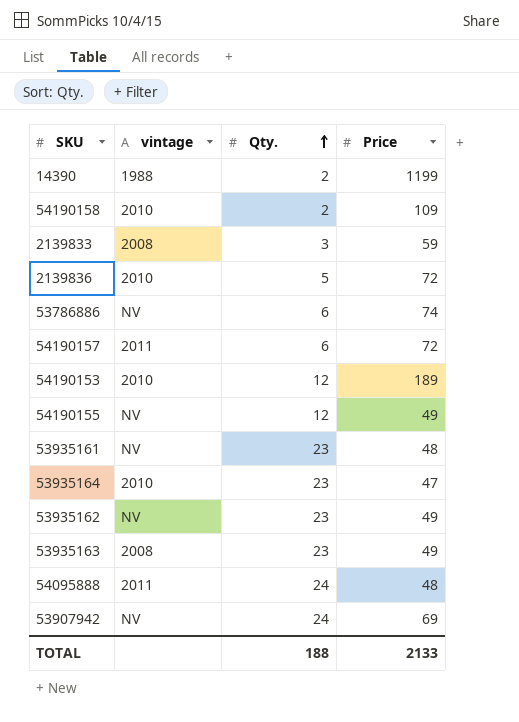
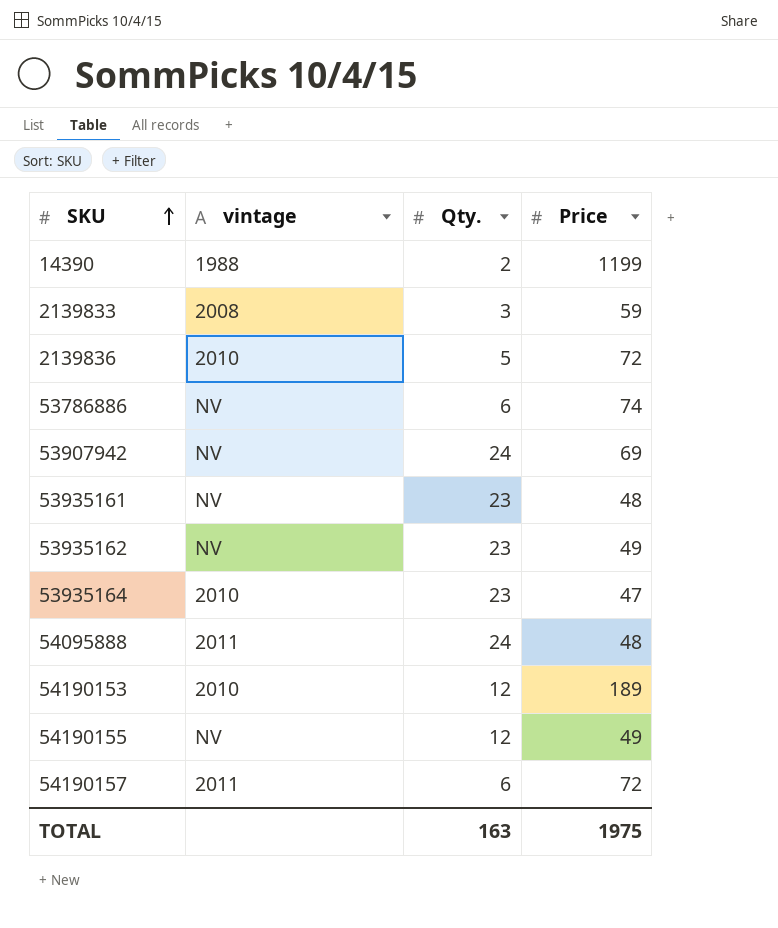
row order: Qty. ascending -> SKU ascending
row 54190158: 2010 | 2 | 109 -> none
row 53935163: 2008 | 23 | 49 -> none
TOTAL | Qty.: 188 -> 163
TOTAL | Price: 2133 -> 1975

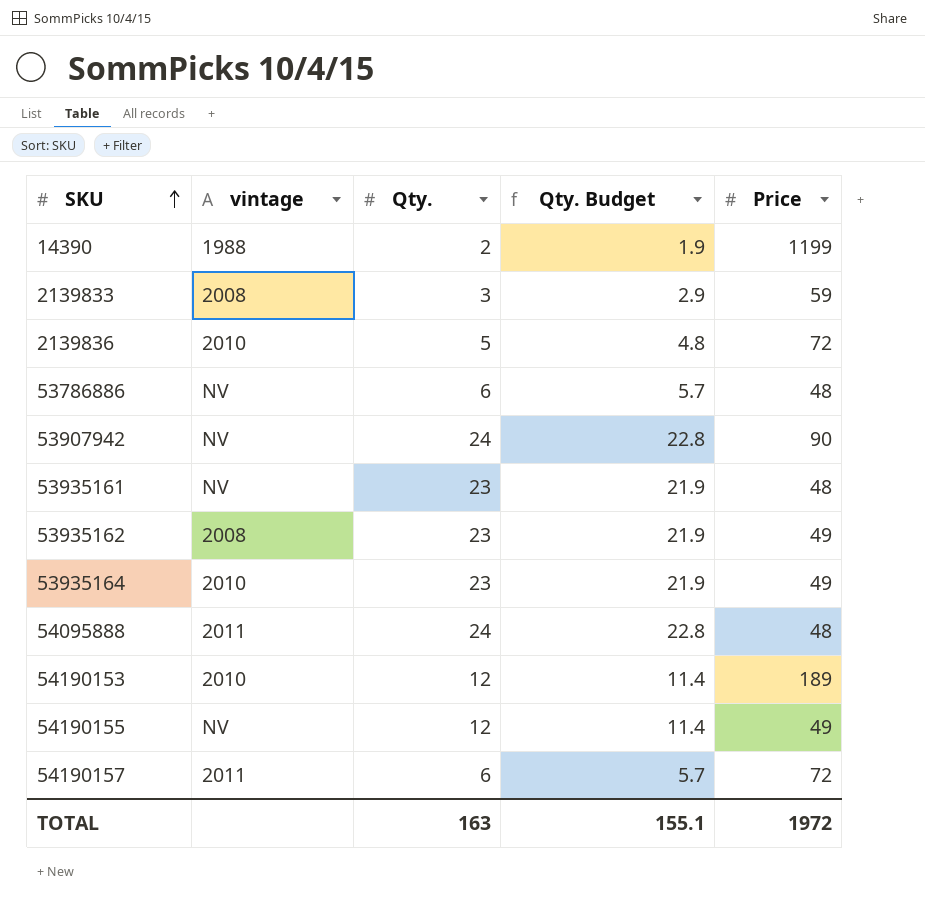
column Qty. Budget | formula: none -> [Qty.] * 0.95
53786886 | Price: 74 -> 48
53907942 | Price: 69 -> 90
53935162 | vintage: NV -> 2008
53935164 | Price: 47 -> 49
TOTAL | Price: 1975 -> 1972

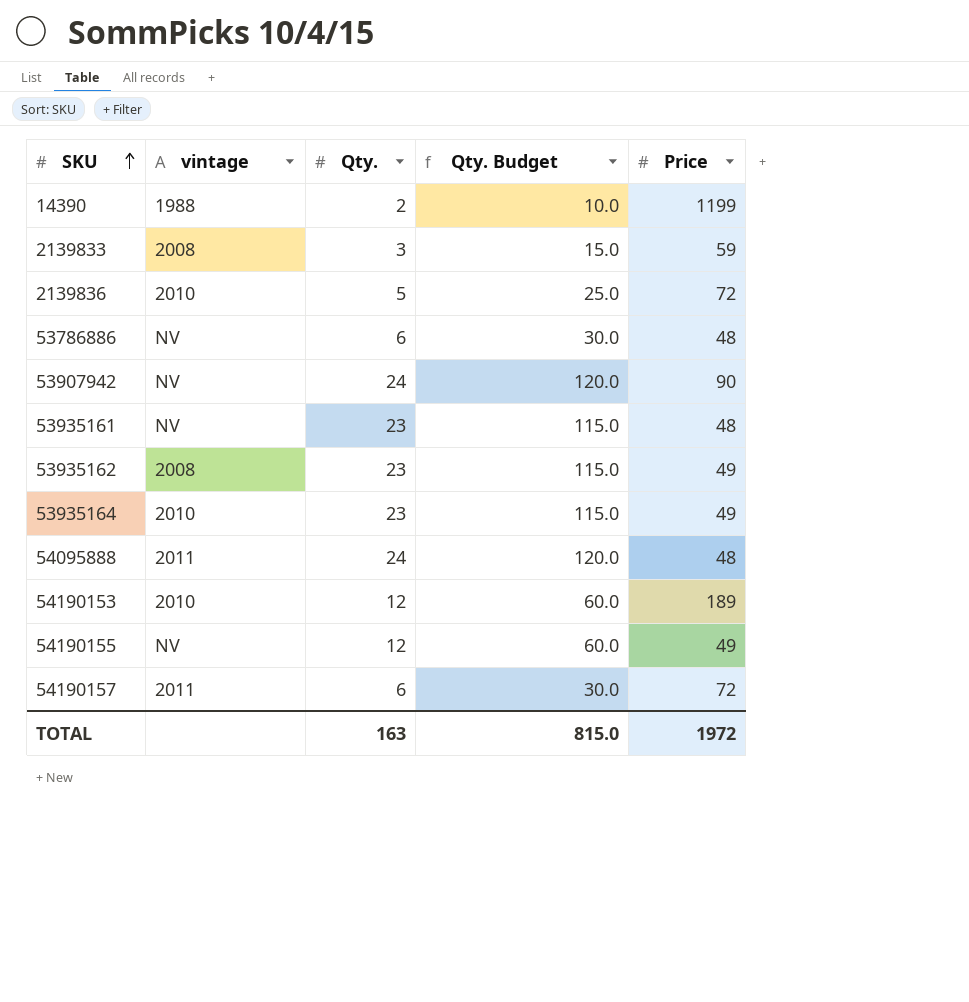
column Qty. Budget | formula: [Qty.] * 0.95 -> [Qty.] * 5
TOTAL | Qty. Budget: 155.1 -> 815.0

